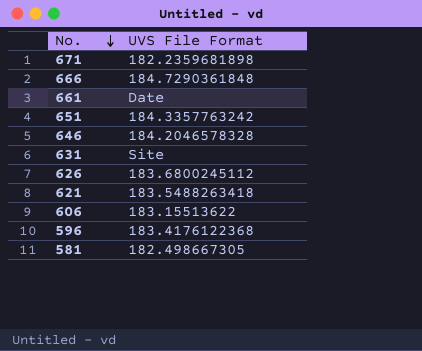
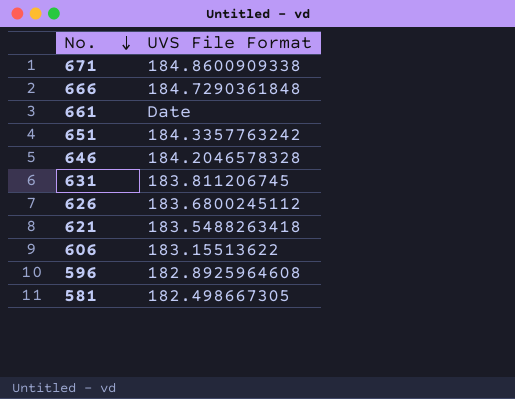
671 | UVS File Format: 182.2359681898 -> 184.8600909338
631 | UVS File Format: Site -> 183.811206745
596 | UVS File Format: 183.4176122368 -> 182.8925964608

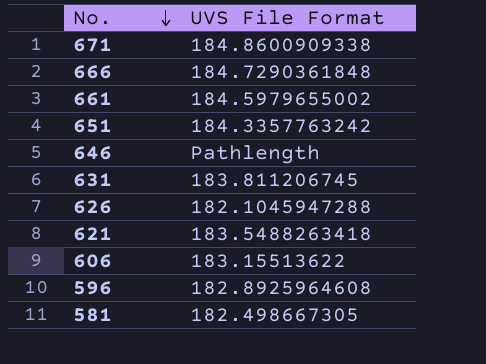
661 | UVS File Format: Date -> 184.5979655002
646 | UVS File Format: 184.2046578328 -> Pathlength
626 | UVS File Format: 183.6800245112 -> 182.1045947288

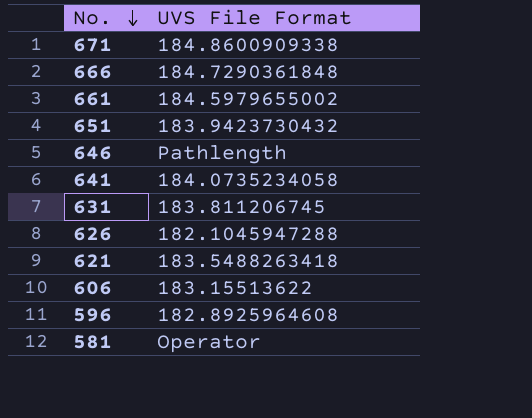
651 | UVS File Format: 184.3357763242 -> 183.9423730432
row 641: none -> 184.0735234058
581 | UVS File Format: 182.498667305 -> Operator

